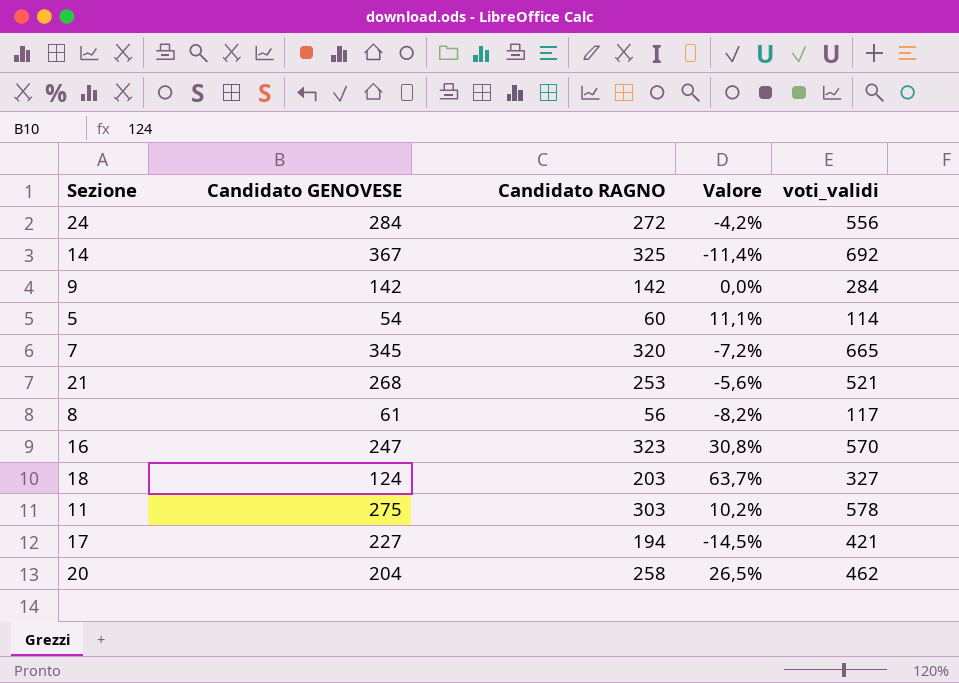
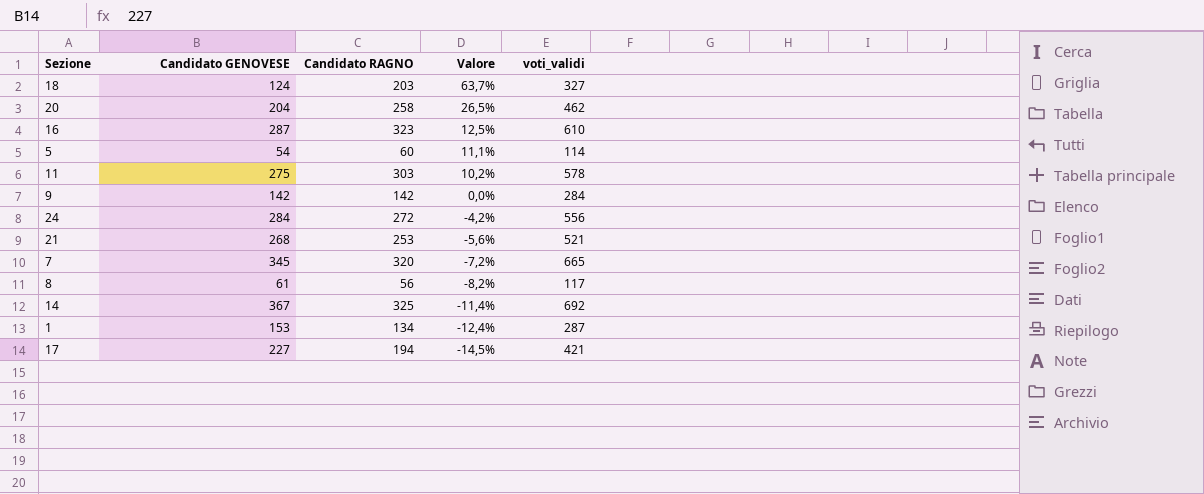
row order: none -> Valore descending
16 | Candidato GENOVESE: 247 -> 287
16 | Valore: 30,8% -> 12,5%
16 | voti_validi: 570 -> 610
row 1: none -> 153 | 134 | -12,4% | 287

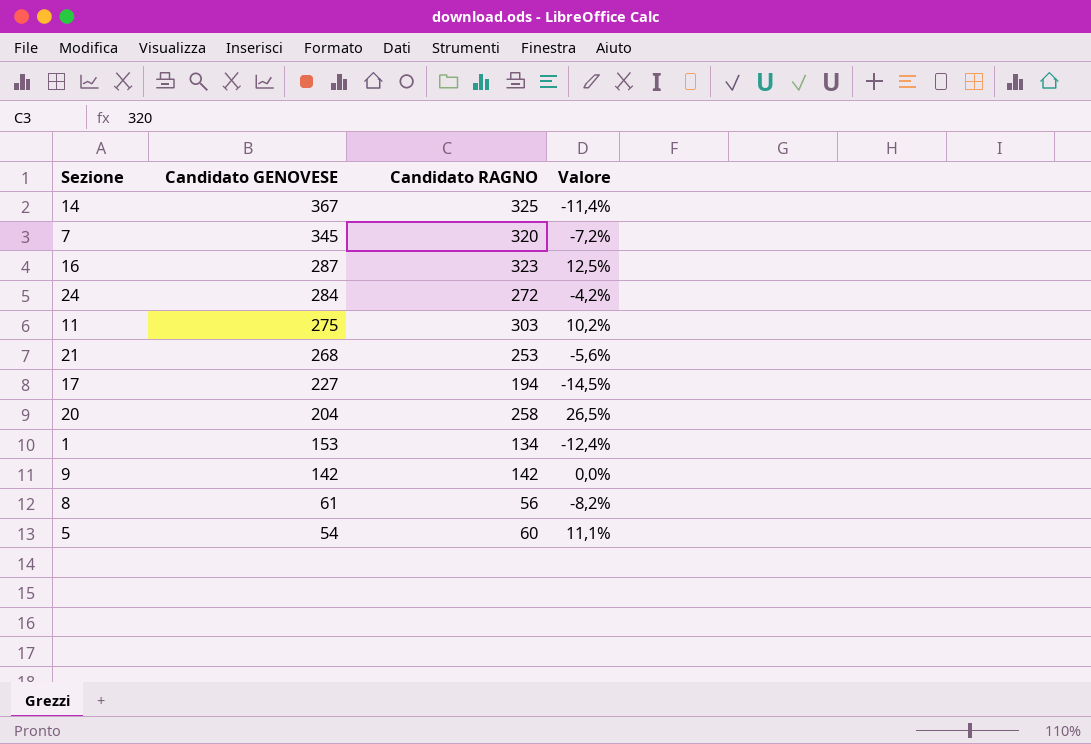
row order: Valore descending -> Candidato GENOVESE descending
column voti_validi | formula: [Candidato GENOVESE] + [Candidato RAGNO] -> none
row 18: 124 | 203 | 63,7% | 327 -> none

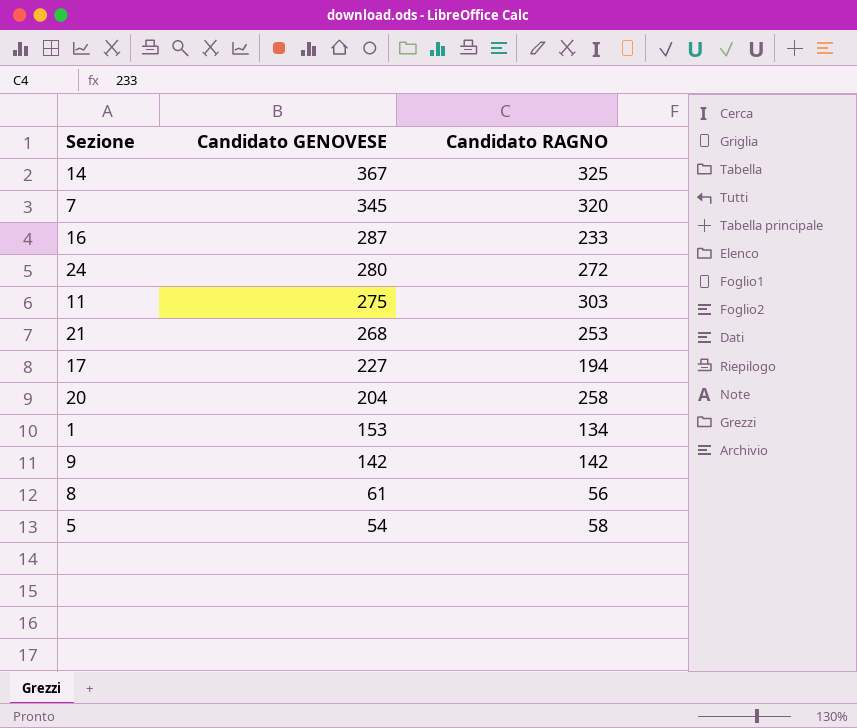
column Valore | formula: ([Candidato RAGNO] - [Candidato GENOVESE]) / [Candidato GENOVESE] -> none
16 | Candidato RAGNO: 323 -> 233
24 | Candidato GENOVESE: 284 -> 280
5 | Candidato RAGNO: 60 -> 58

